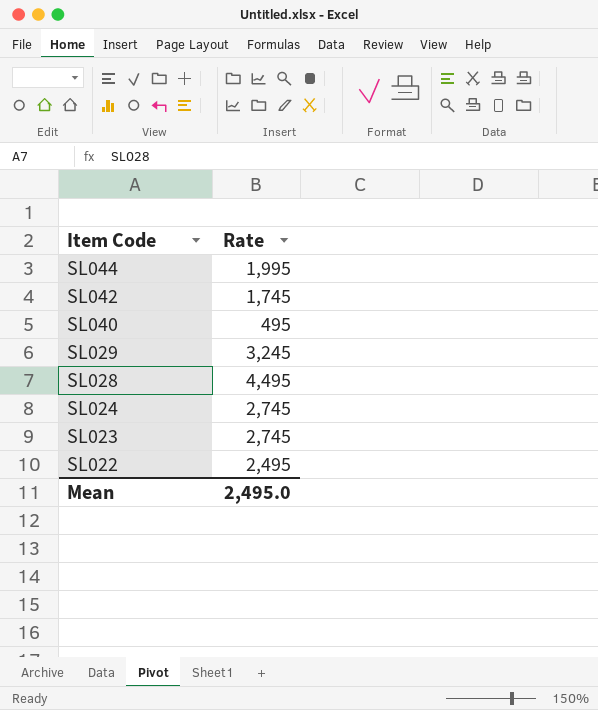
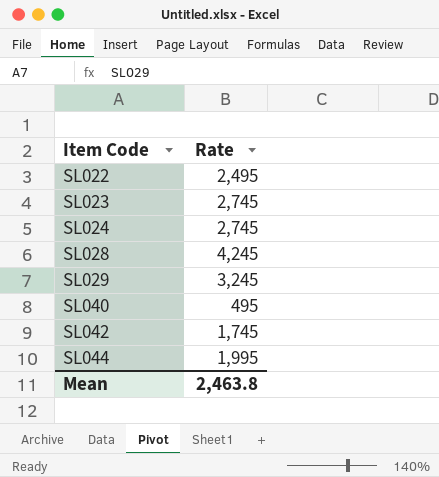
row order: Item Code descending -> Item Code ascending
SL028 | Rate: 4,495 -> 4,245
Mean | Rate: 2,495.0 -> 2,463.8

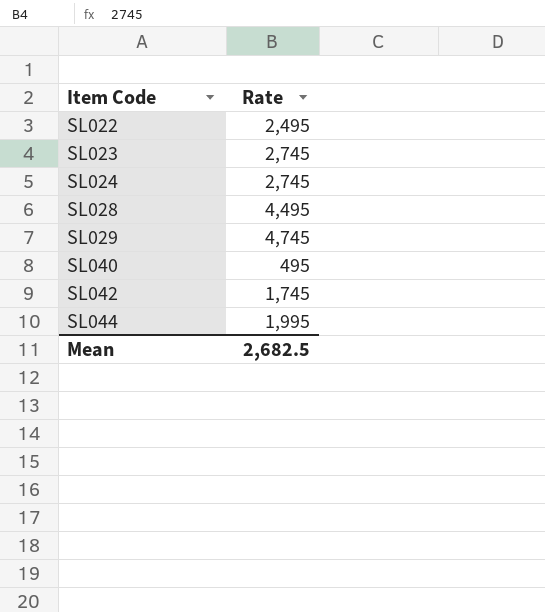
SL028 | Rate: 4,245 -> 4,495
SL029 | Rate: 3,245 -> 4,745
Mean | Rate: 2,463.8 -> 2,682.5

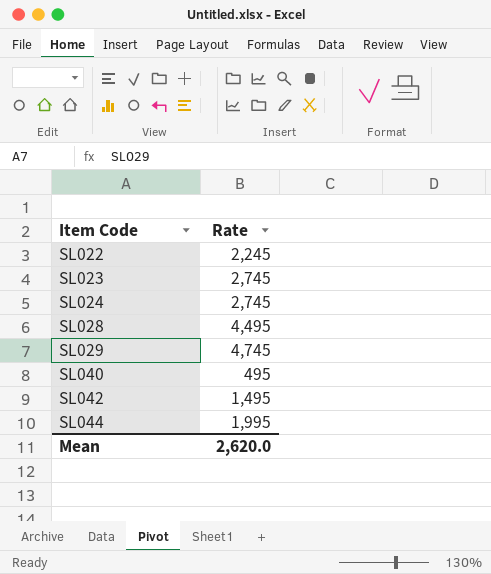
SL022 | Rate: 2,495 -> 2,245
SL042 | Rate: 1,745 -> 1,495
Mean | Rate: 2,682.5 -> 2,620.0

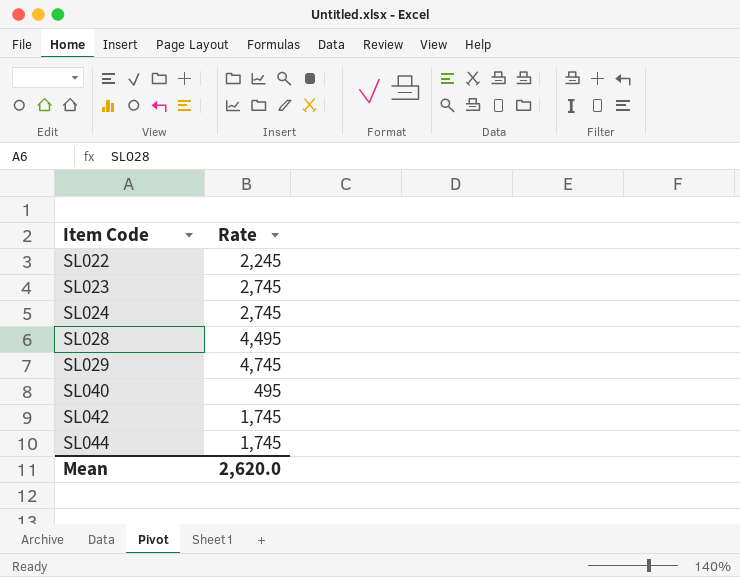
SL042 | Rate: 1,495 -> 1,745
SL044 | Rate: 1,995 -> 1,745

